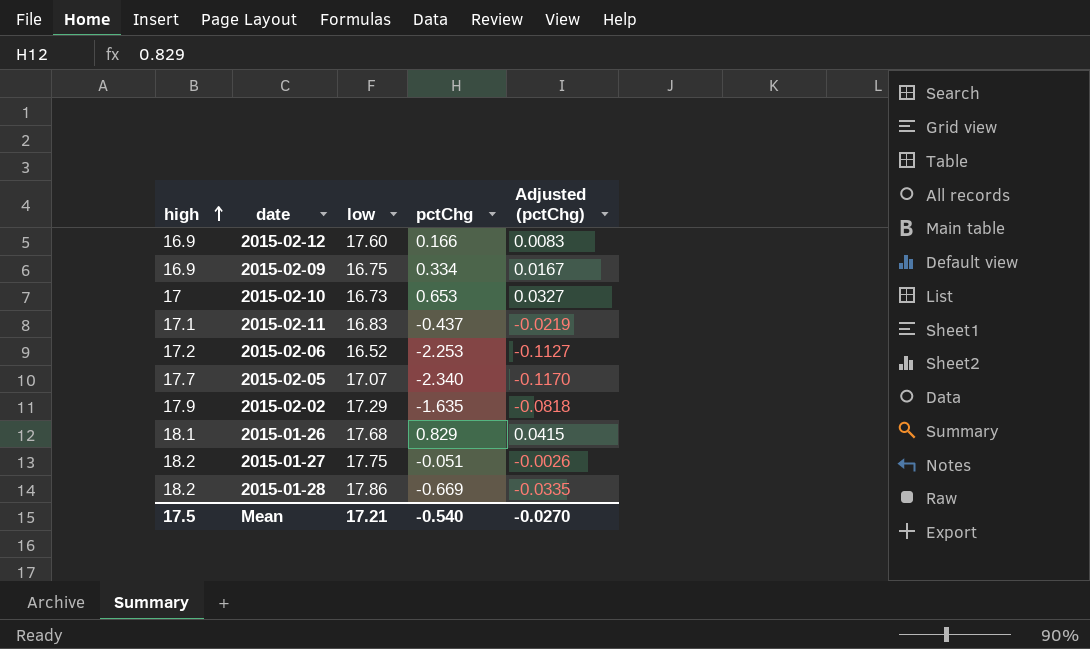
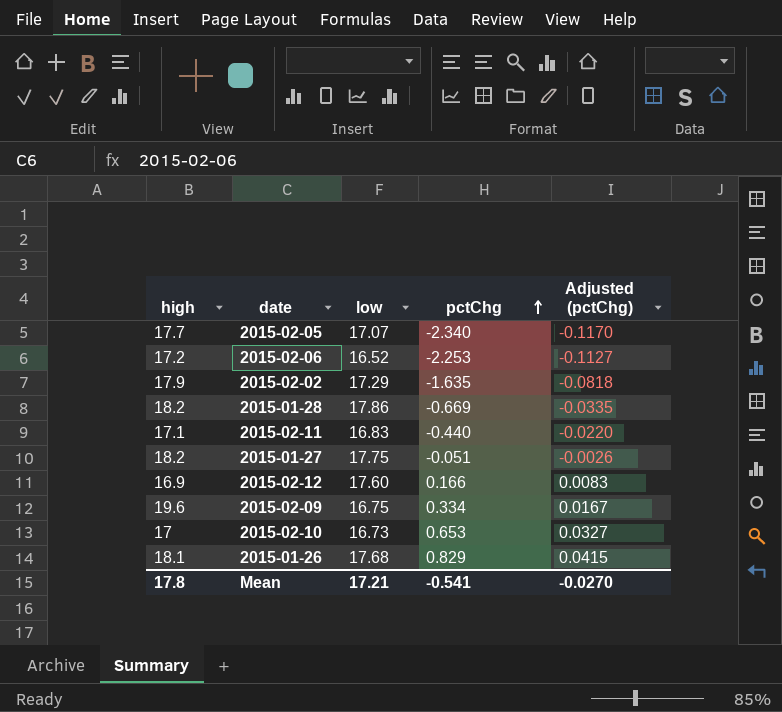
row order: high ascending -> pctChg ascending
2015-02-11 | pctChg: -0.437 -> -0.440
2015-02-11 | Adjusted (pctChg): -0.0219 -> -0.0220
2015-02-09 | high: 16.9 -> 19.6
Mean | high: 17.5 -> 17.8
Mean | pctChg: -0.540 -> -0.541

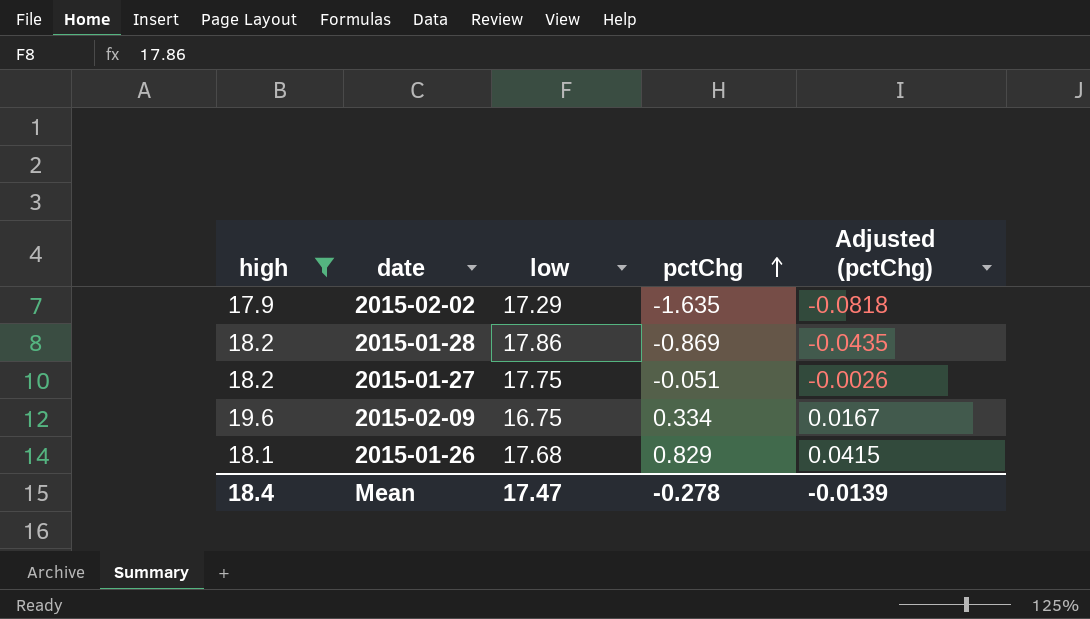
filter: none -> high >= 17.9
2015-01-28 | pctChg: -0.669 -> -0.869
2015-01-28 | Adjusted (pctChg): -0.0335 -> -0.0435
Mean | high: 17.8 -> 18.4
Mean | low: 17.21 -> 17.47
Mean | pctChg: -0.541 -> -0.278
Mean | Adjusted (pctChg): -0.0270 -> -0.0139

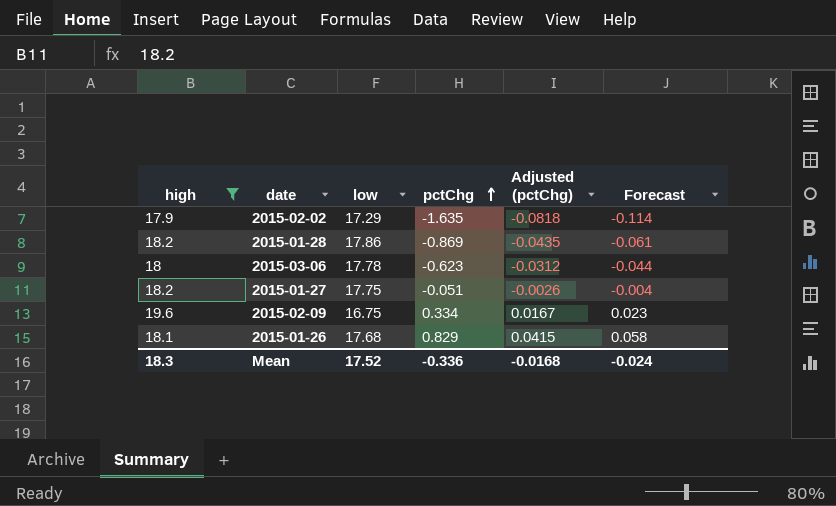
column Forecast | formula: none -> [pctChg] * 0.07
row 2015-03-06: none -> 18 | 17.78 | -0.623 | -0.0312 | -0.044
Mean | high: 18.4 -> 18.3
Mean | low: 17.47 -> 17.52
Mean | pctChg: -0.278 -> -0.336
Mean | Adjusted (pctChg): -0.0139 -> -0.0168

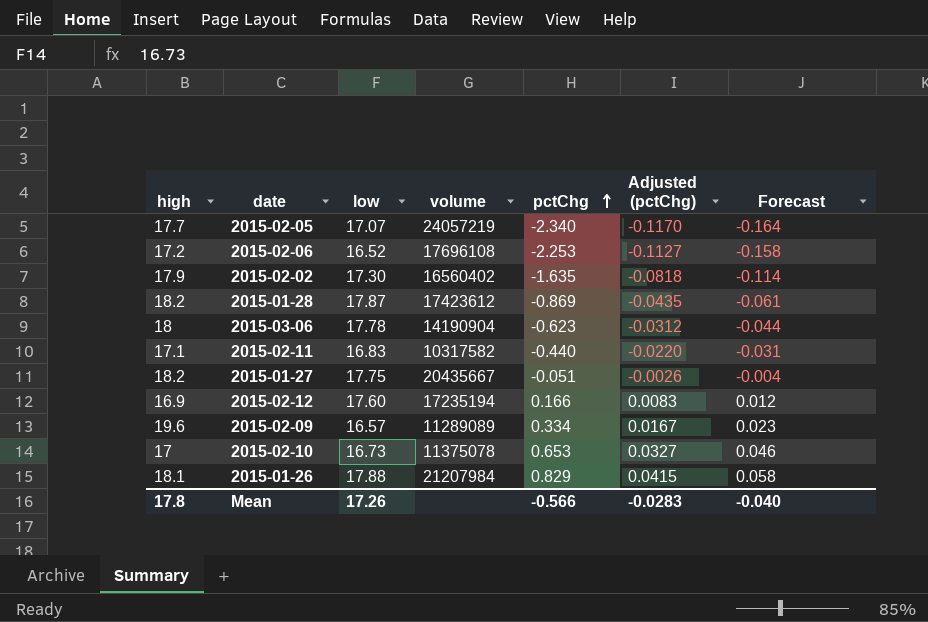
filter: high >= 17.9 -> none
column volume | position: none -> 4
2015-02-02 | low: 17.29 -> 17.30
2015-01-28 | low: 17.86 -> 17.87
2015-02-09 | low: 16.75 -> 16.57
2015-01-26 | low: 17.68 -> 17.88
Mean | high: 18.3 -> 17.8
Mean | low: 17.52 -> 17.26
Mean | pctChg: -0.336 -> -0.566
Mean | Adjusted (pctChg): -0.0168 -> -0.0283
Mean | Forecast: -0.024 -> -0.040

